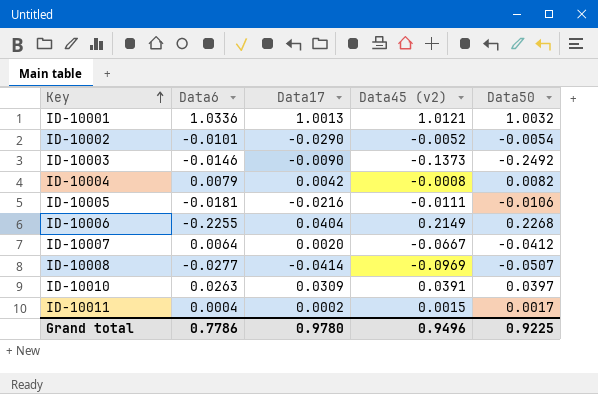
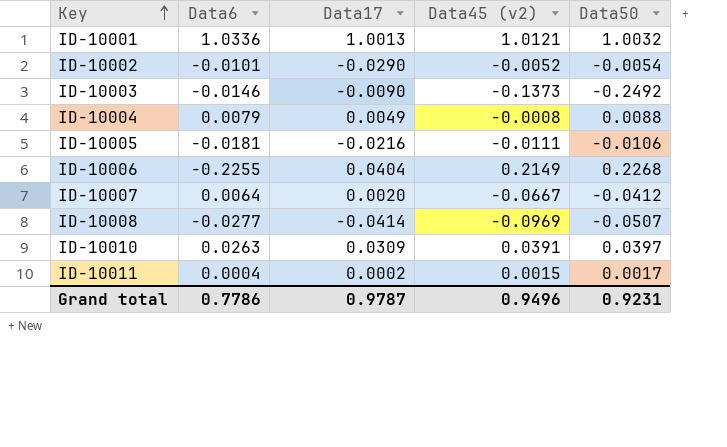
ID-10004 | Data17: 0.0042 -> 0.0049
ID-10004 | Data50: 0.0082 -> 0.0088
Grand total | Data17: 0.9780 -> 0.9787
Grand total | Data50: 0.9225 -> 0.9231

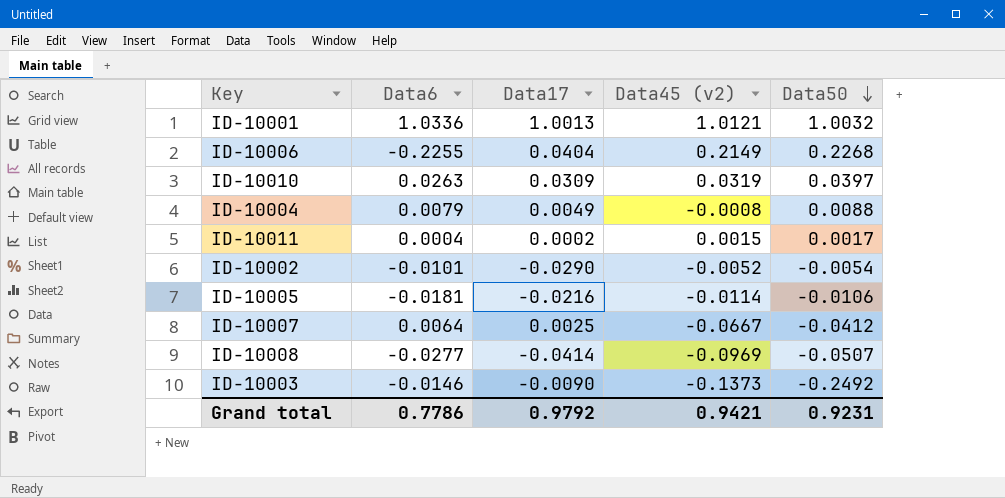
row order: Key ascending -> Data50 descending
ID-10010 | Data45 (v2): 0.0391 -> 0.0319
ID-10005 | Data45 (v2): -0.0111 -> -0.0114
ID-10007 | Data17: 0.0020 -> 0.0025
Grand total | Data17: 0.9787 -> 0.9792
Grand total | Data45 (v2): 0.9496 -> 0.9421

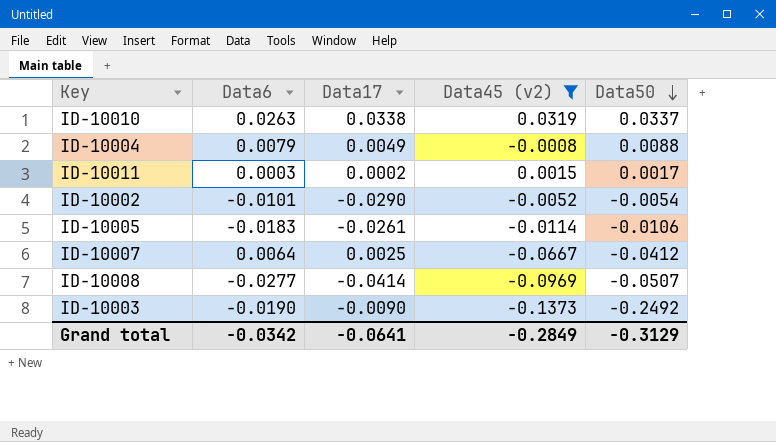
filter: none -> Data45 (v2) <= 0.0319
ID-10010 | Data17: 0.0309 -> 0.0338
ID-10010 | Data50: 0.0397 -> 0.0337
ID-10011 | Data6: 0.0004 -> 0.0003
ID-10005 | Data6: -0.0181 -> -0.0183
ID-10005 | Data17: -0.0216 -> -0.0261
ID-10003 | Data6: -0.0146 -> -0.0190
Grand total | Data6: 0.7786 -> -0.0342
Grand total | Data17: 0.9792 -> -0.0641
Grand total | Data45 (v2): 0.9421 -> -0.2849
Grand total | Data50: 0.9231 -> -0.3129

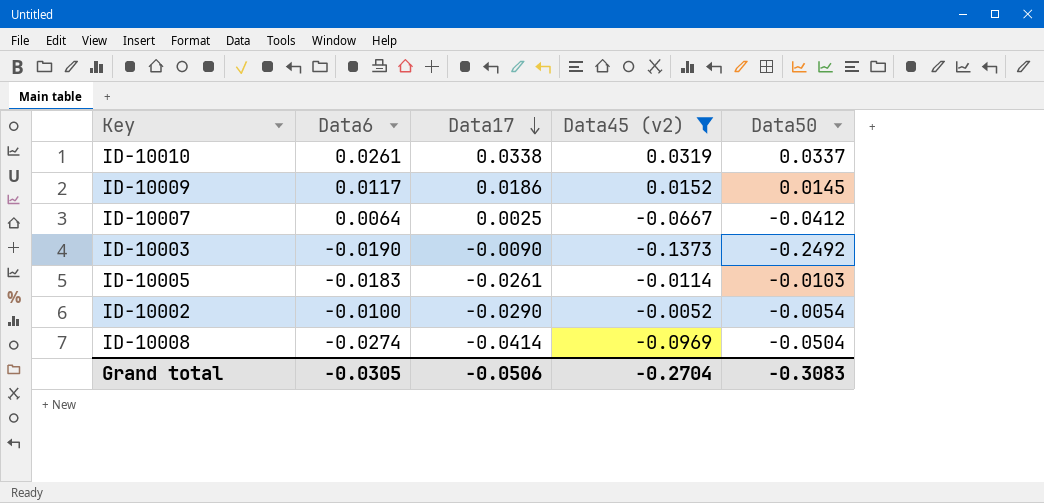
row order: Data50 descending -> Data17 descending
row ID-10004: 0.0079 | 0.0049 | -0.0008 | 0.0088 -> none
row ID-10011: 0.0003 | 0.0002 | 0.0015 | 0.0017 -> none
ID-10010 | Data6: 0.0263 -> 0.0261
row ID-10009: none -> 0.0117 | 0.0186 | 0.0152 | 0.0145
ID-10005 | Data50: -0.0106 -> -0.0103
ID-10002 | Data6: -0.0101 -> -0.0100
ID-10008 | Data6: -0.0277 -> -0.0274
ID-10008 | Data50: -0.0507 -> -0.0504
Grand total | Data6: -0.0342 -> -0.0305
Grand total | Data17: -0.0641 -> -0.0506
Grand total | Data45 (v2): -0.2849 -> -0.2704
Grand total | Data50: -0.3129 -> -0.3083

